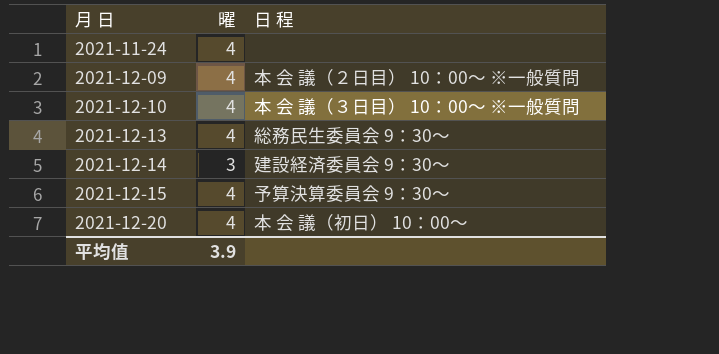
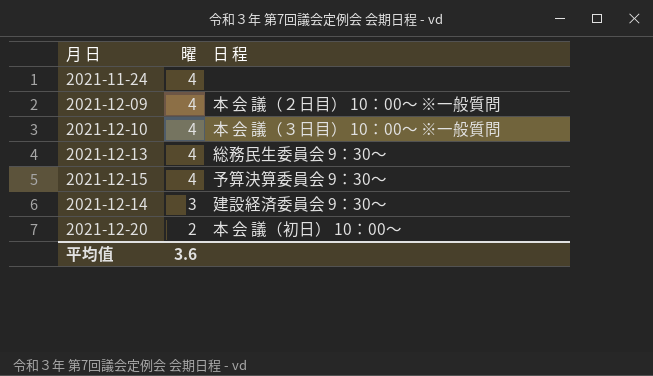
row order: 月 日 ascending -> 曜 descending
2021-12-20 | 曜: 4 -> 2
平均值 | 曜: 3.9 -> 3.6

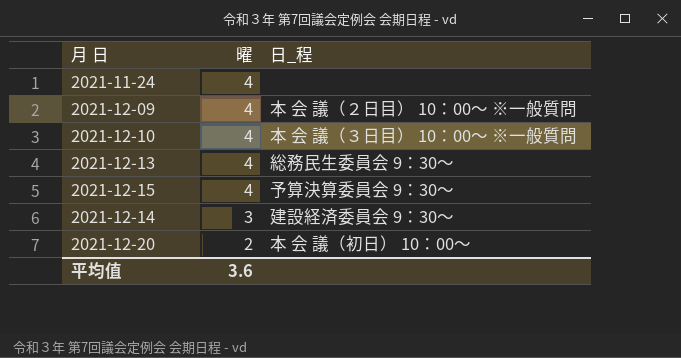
column name: 日 程 -> 日_程

